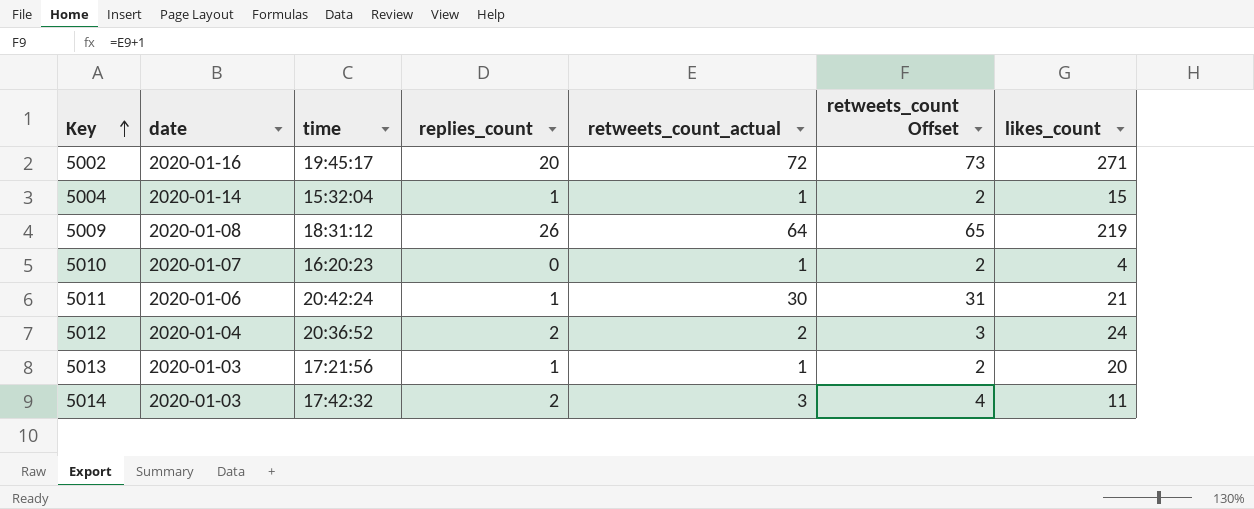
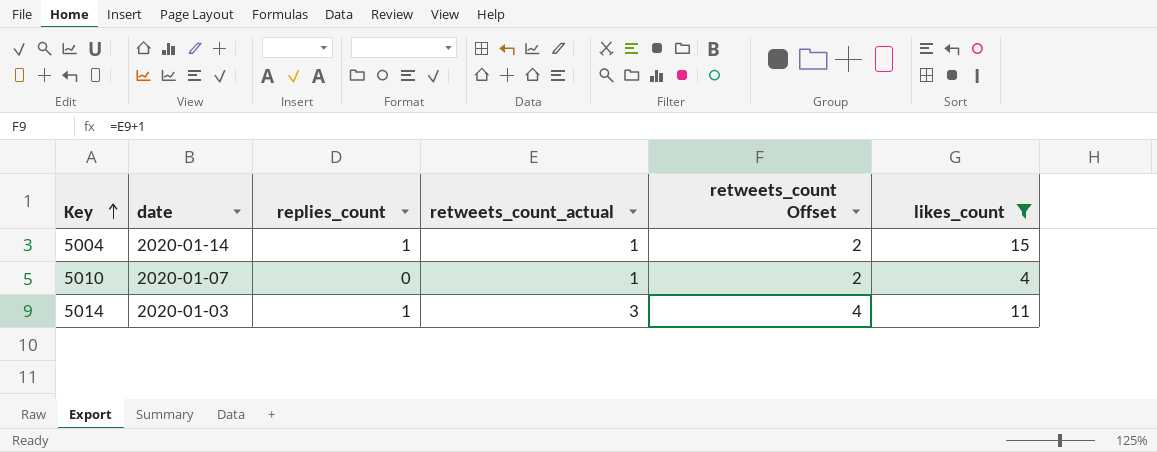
filter: none -> likes_count <= 15
column time | position: 3 -> none
5014 | replies_count: 2 -> 1

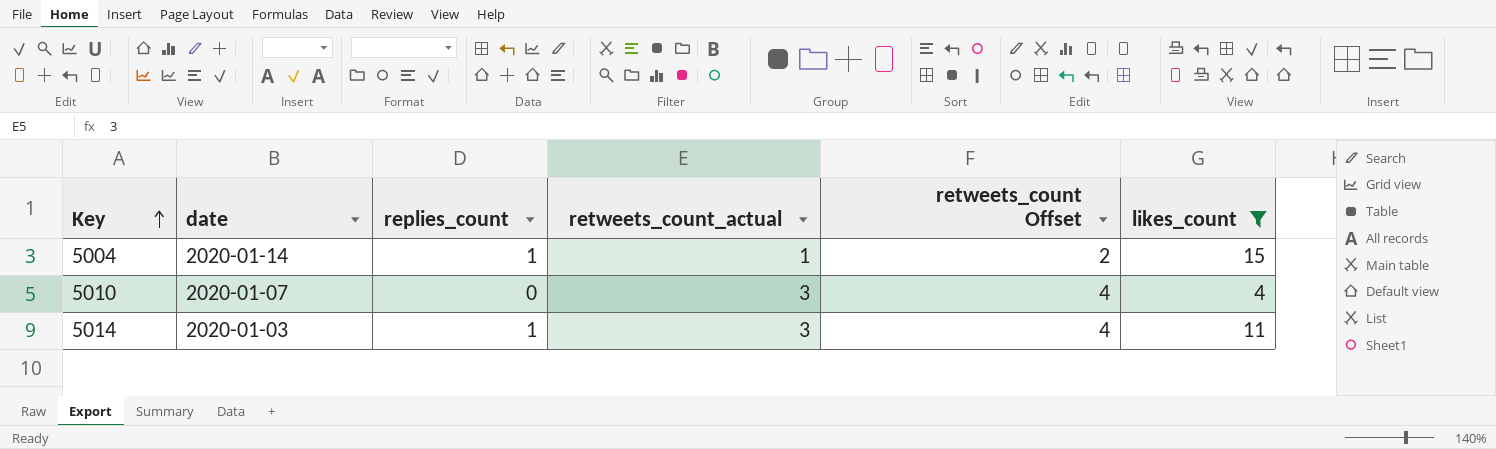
5010 | retweets_count_actual: 1 -> 3
5010 | retweets_count Offset: 2 -> 4

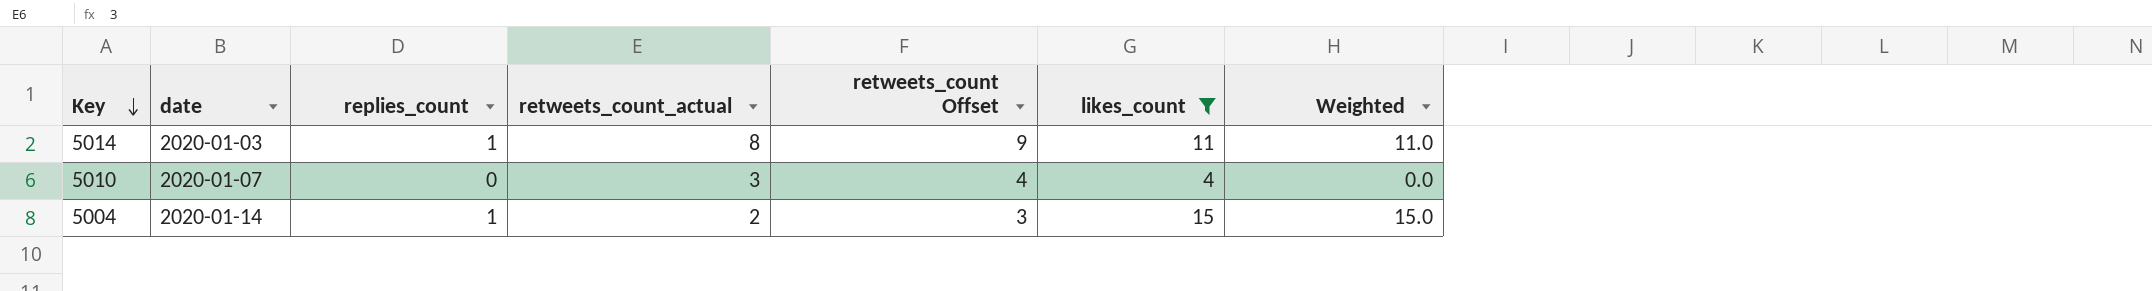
row order: Key ascending -> Key descending
column Weighted | formula: none -> [replies_count] * [likes_count]
5014 | retweets_count_actual: 3 -> 8
5014 | retweets_count Offset: 4 -> 9
5004 | retweets_count_actual: 1 -> 2
5004 | retweets_count Offset: 2 -> 3

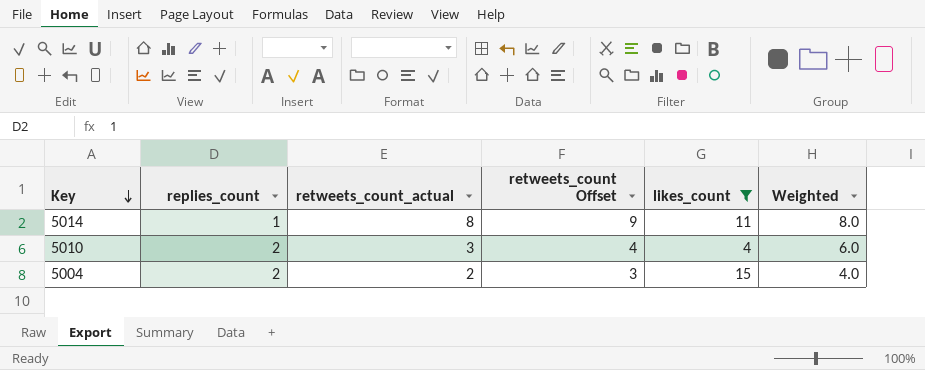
column date | position: 2 -> none
column Weighted | formula: [replies_count] * [likes_count] -> [replies_count] * [retweets_count_actual]
5010 | replies_count: 0 -> 2
5004 | replies_count: 1 -> 2

